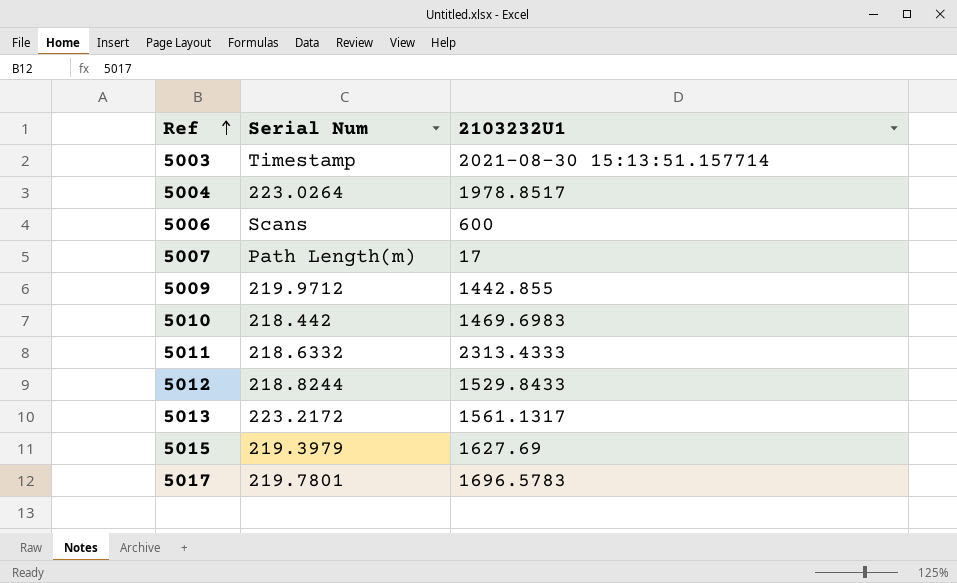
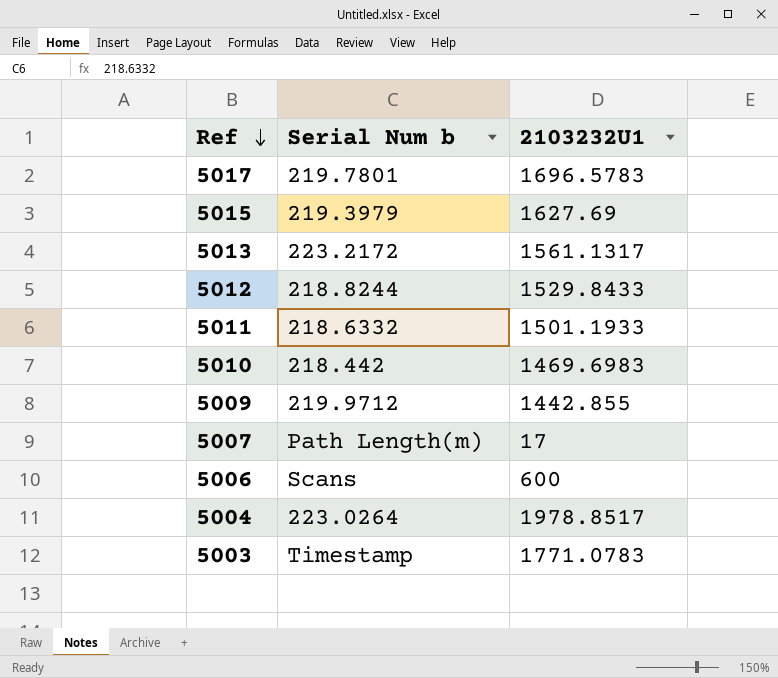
row order: Ref ascending -> Ref descending
column name: Serial Num -> Serial Num b
5011 | 2103232U1: 2313.4333 -> 1501.1933
5003 | 2103232U1: 2021-08-30 15:13:51.157714 -> 1771.0783

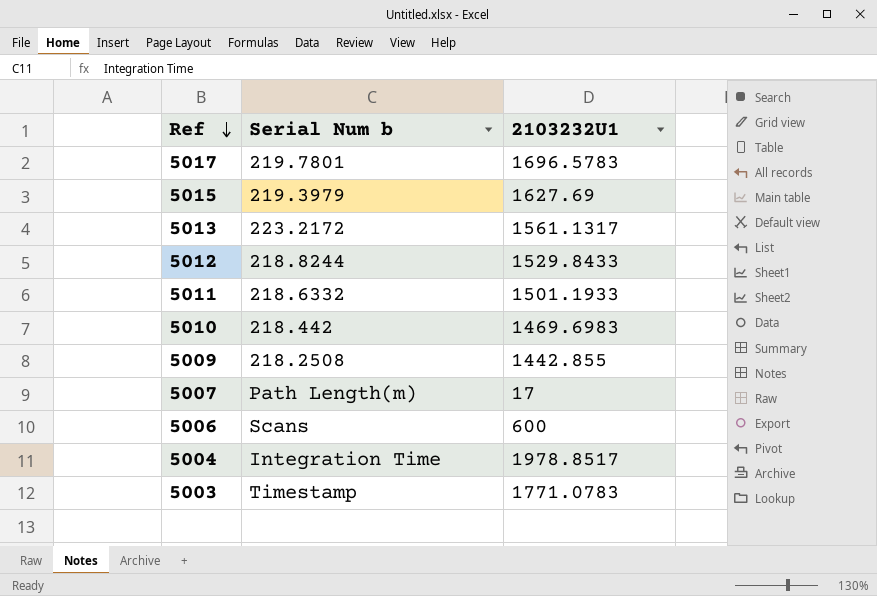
5009 | Serial Num b: 219.9712 -> 218.2508
5004 | Serial Num b: 223.0264 -> Integration Time

